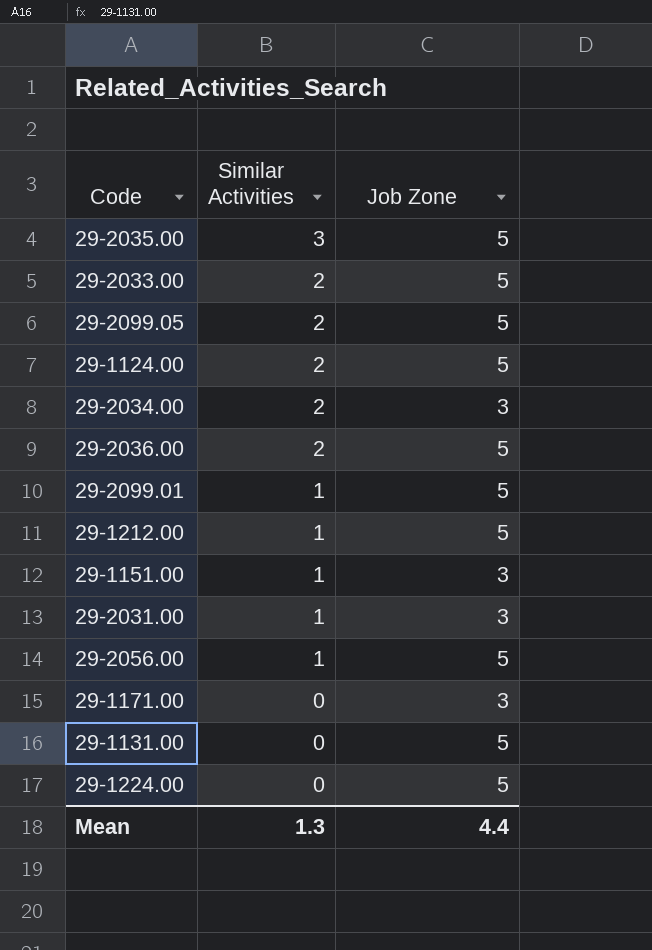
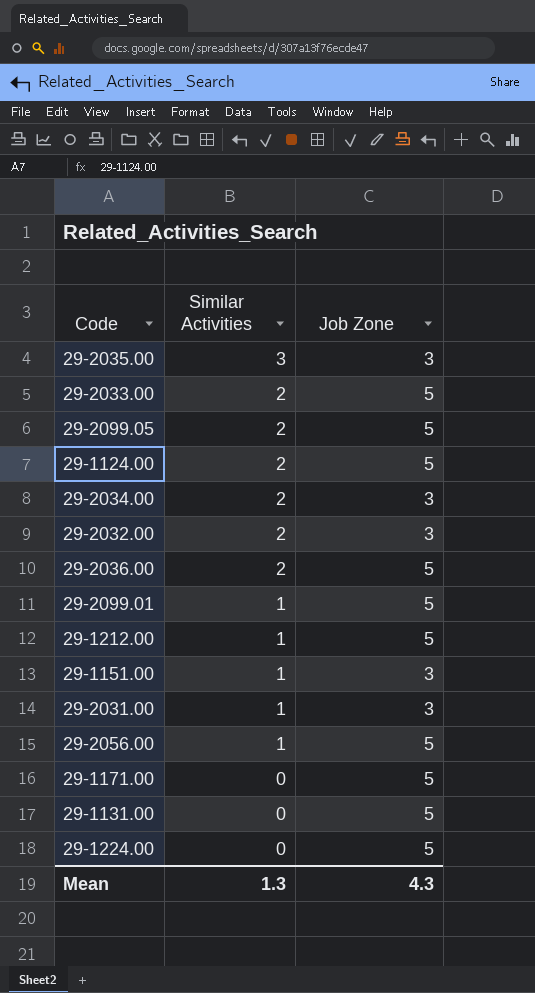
29-2035.00 | Job Zone: 5 -> 3
row 29-2032.00: none -> 2 | 3
29-1171.00 | Job Zone: 3 -> 5
Mean | Job Zone: 4.4 -> 4.3

